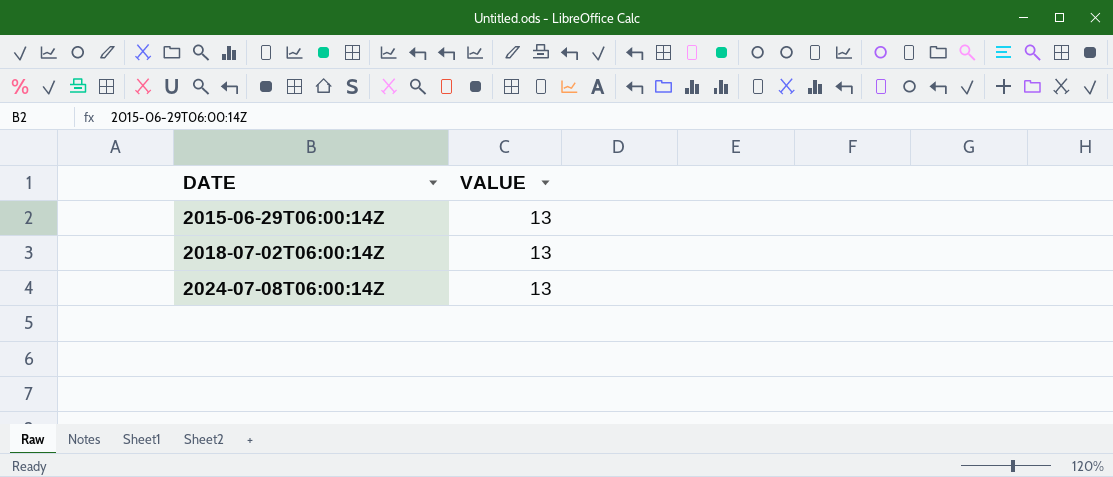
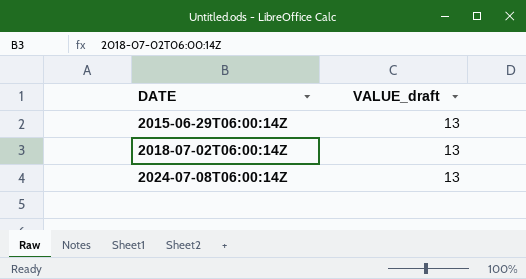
column name: VALUE -> VALUE_draft

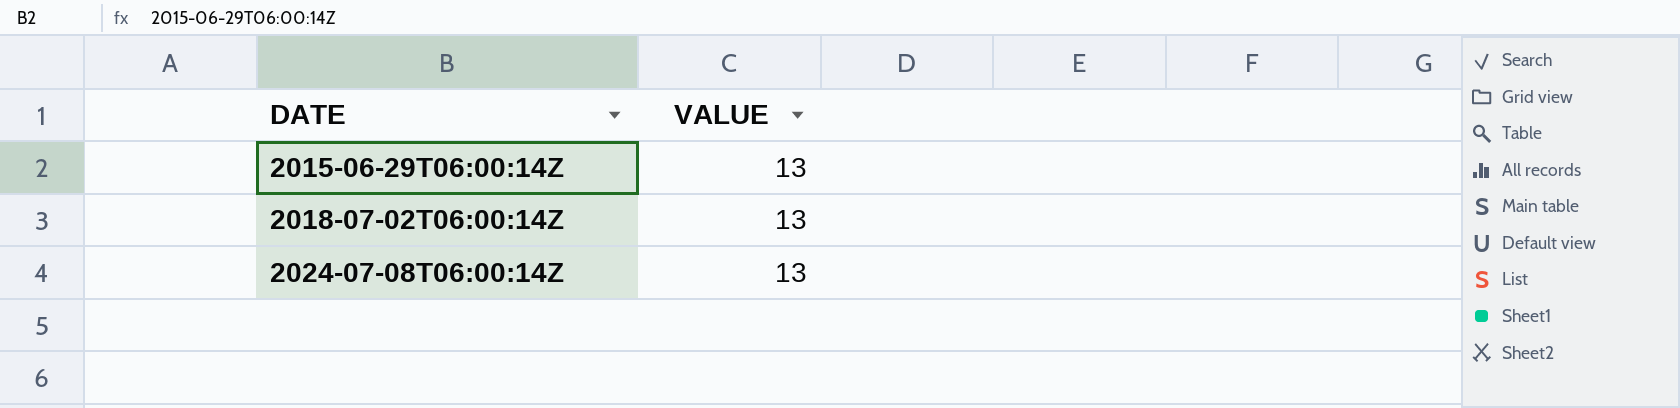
column name: VALUE_draft -> VALUE

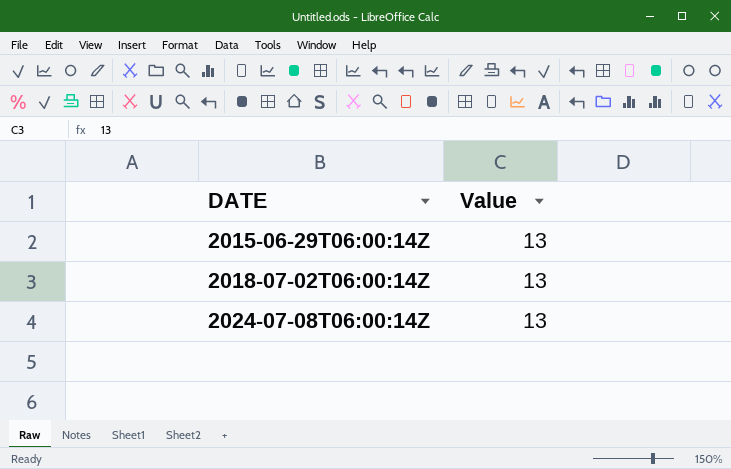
column name: VALUE -> Value

